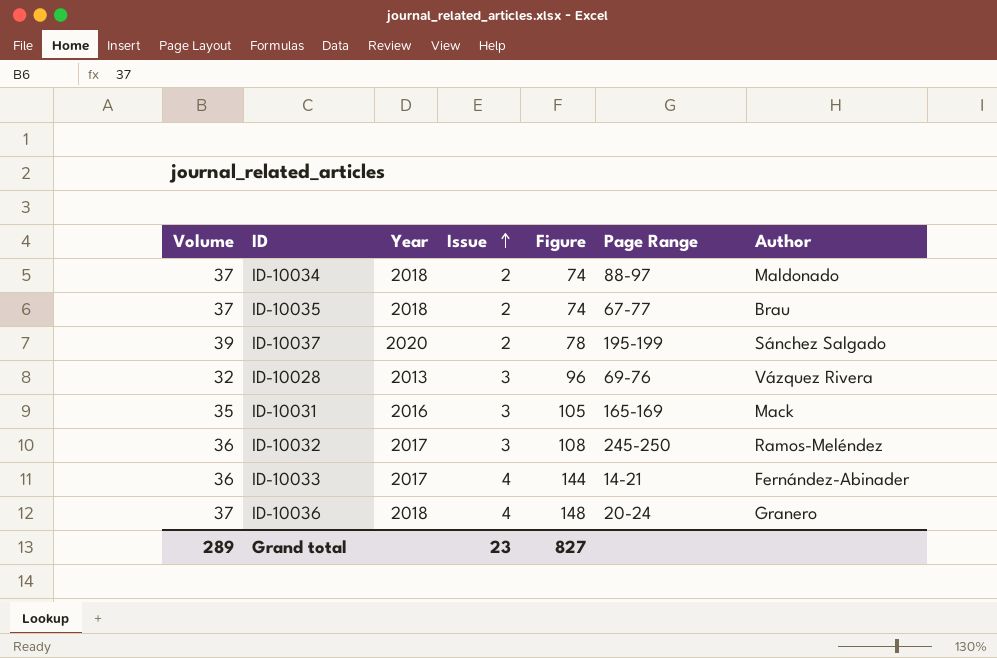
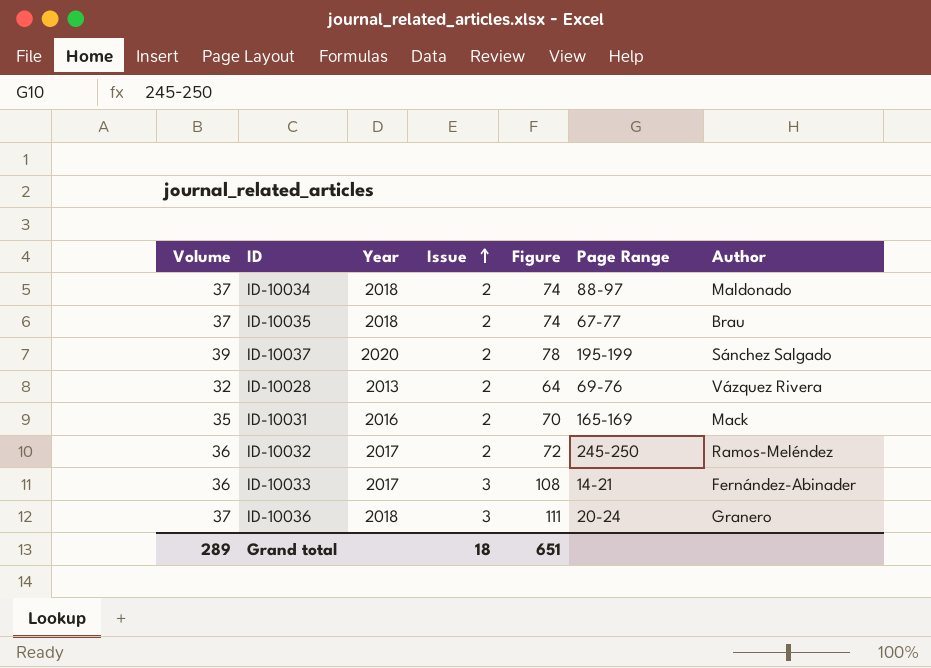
ID-10028 | Issue: 3 -> 2
ID-10028 | Figure: 96 -> 64
ID-10031 | Issue: 3 -> 2
ID-10031 | Figure: 105 -> 70
ID-10032 | Issue: 3 -> 2
ID-10032 | Figure: 108 -> 72
ID-10033 | Issue: 4 -> 3
ID-10033 | Figure: 144 -> 108
ID-10036 | Issue: 4 -> 3
ID-10036 | Figure: 148 -> 111
Grand total | Issue: 23 -> 18
Grand total | Figure: 827 -> 651

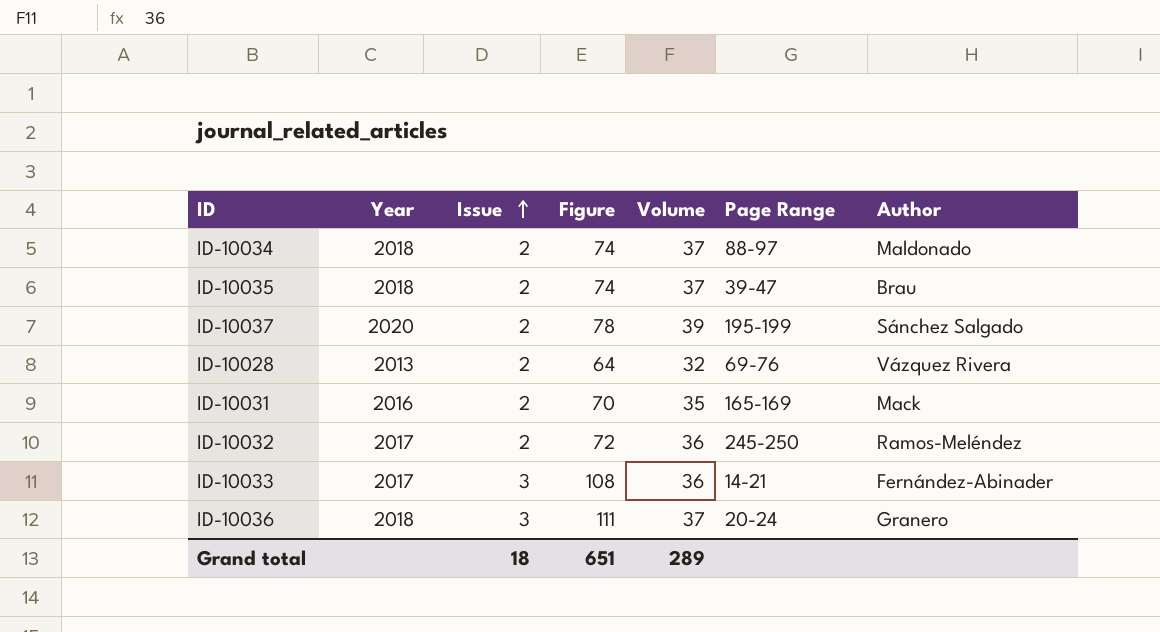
column Volume | position: 1 -> 5
ID-10035 | Page Range: 67-77 -> 39-47

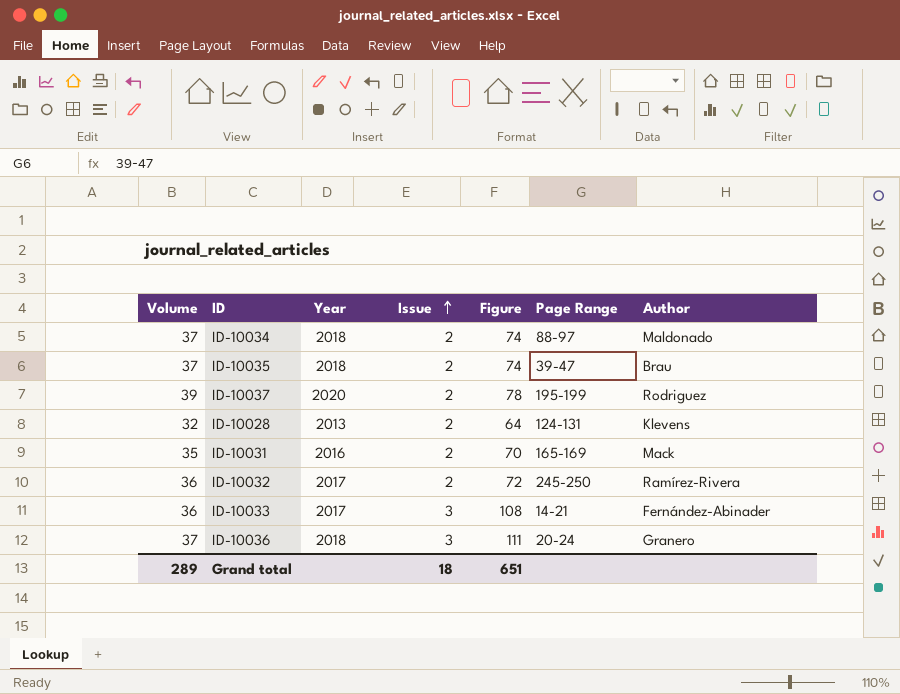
column Volume | position: 5 -> 1
ID-10037 | Author: Sánchez Salgado -> Rodriguez
ID-10028 | Page Range: 69-76 -> 124-131
ID-10028 | Author: Vázquez Rivera -> Klevens
ID-10032 | Author: Ramos-Meléndez -> Ramírez-Rivera

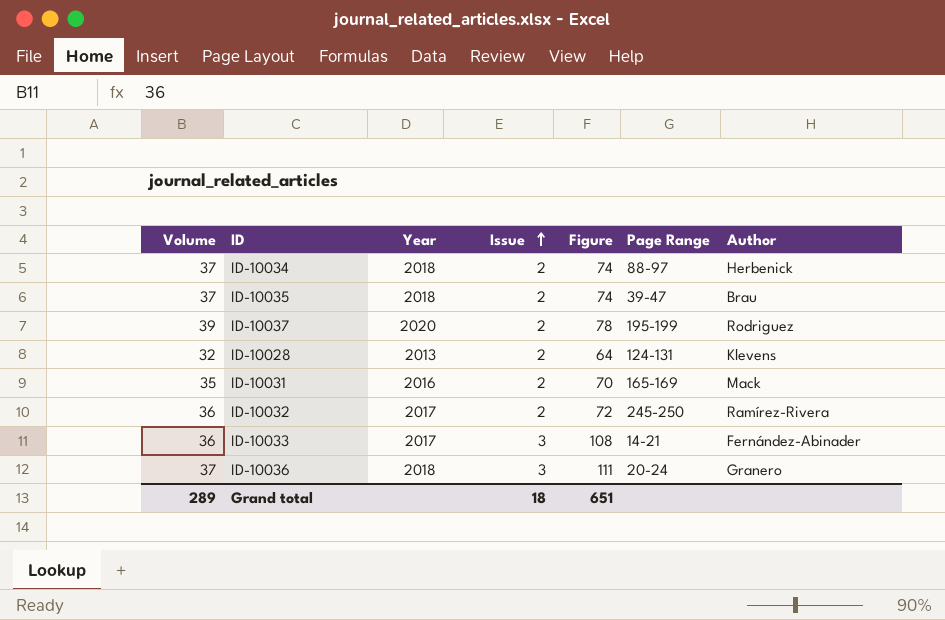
ID-10034 | Author: Maldonado -> Herbenick

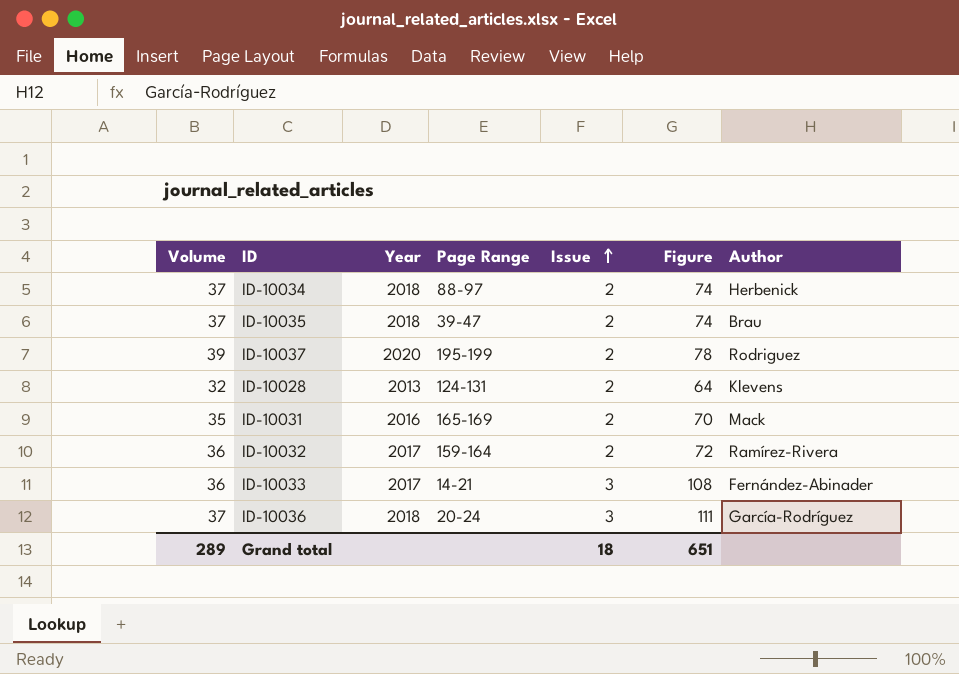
column Page Range | position: 6 -> 4
ID-10032 | Page Range: 245-250 -> 159-164
ID-10036 | Author: Granero -> García-Rodríguez

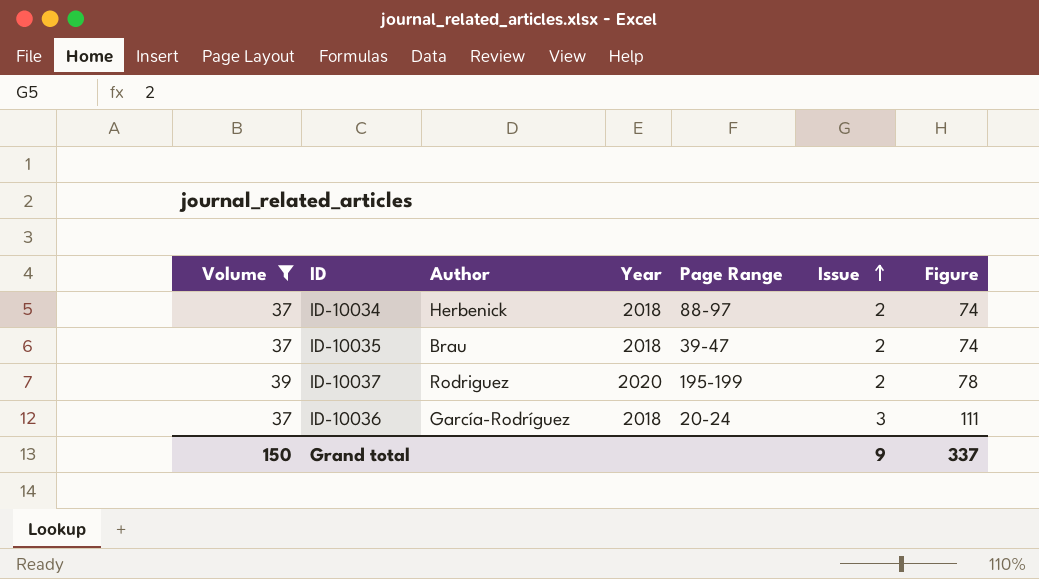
filter: none -> Volume >= 37
column Author | position: 7 -> 3
Grand total | Volume: 289 -> 150
Grand total | Issue: 18 -> 9
Grand total | Figure: 651 -> 337

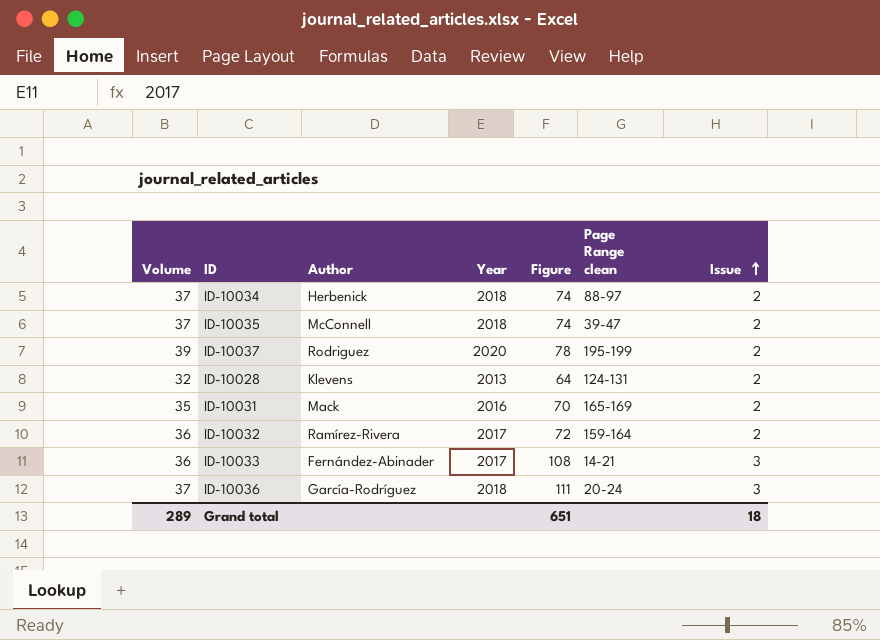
filter: Volume >= 37 -> none
column Figure | position: 7 -> 5
column name: Page Range -> Page Range clean
ID-10035 | Author: Brau -> McConnell
Grand total | Volume: 150 -> 289
Grand total | Figure: 337 -> 651
Grand total | Issue: 9 -> 18

